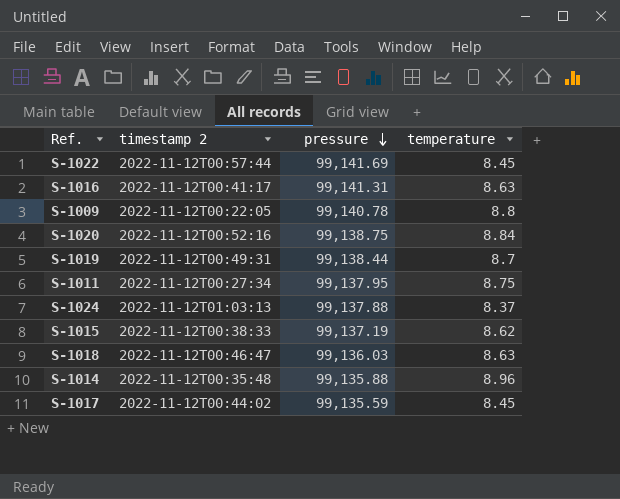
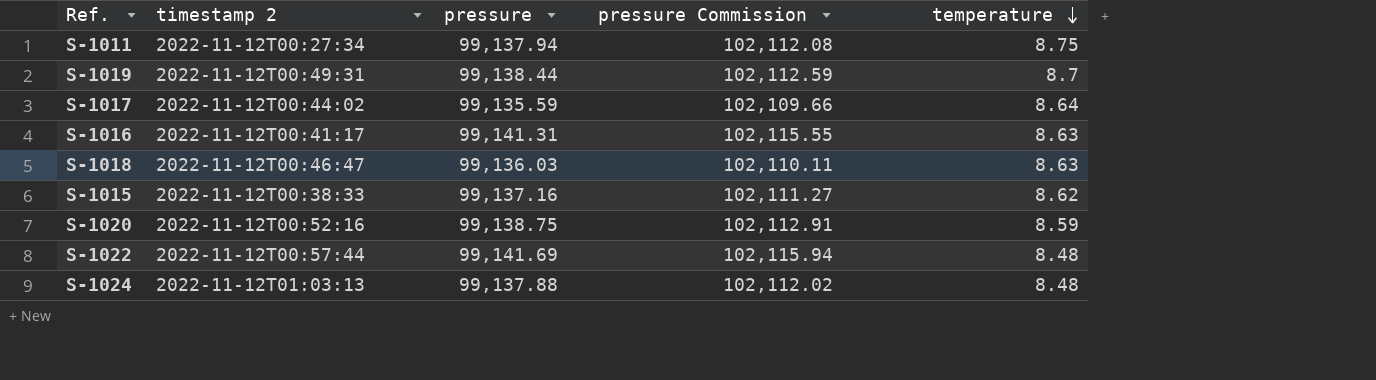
row order: pressure descending -> temperature descending
column pressure Commission | formula: none -> [pressure] * 1.03
row S-1009: 2022-11-12T00:22:05 | 99,140.78 | 8.8 -> none
row S-1014: 2022-11-12T00:35:48 | 99,135.88 | 8.96 -> none
S-1011 | pressure: 99,137.95 -> 99,137.94
S-1017 | temperature: 8.45 -> 8.64
S-1015 | pressure: 99,137.19 -> 99,137.16
S-1020 | temperature: 8.84 -> 8.59
S-1022 | temperature: 8.45 -> 8.48
S-1024 | temperature: 8.37 -> 8.48

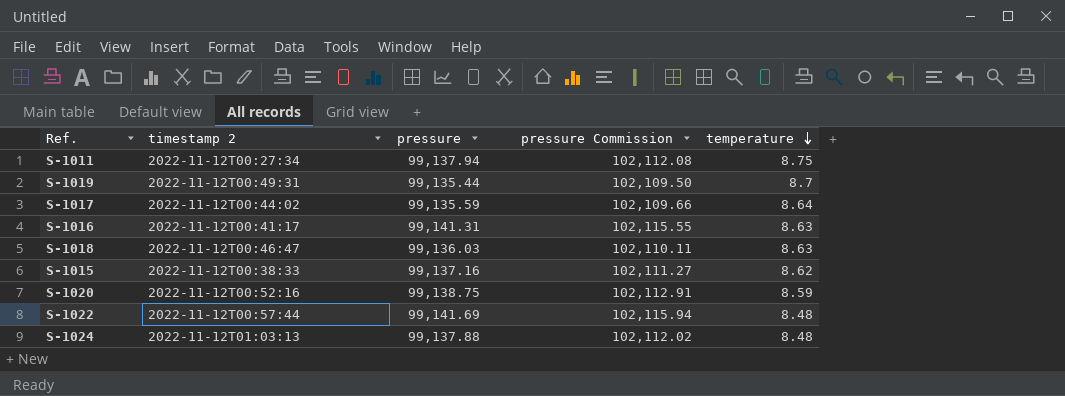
S-1019 | pressure: 99,138.44 -> 99,135.44
S-1019 | pressure Commission: 102,112.59 -> 102,109.50

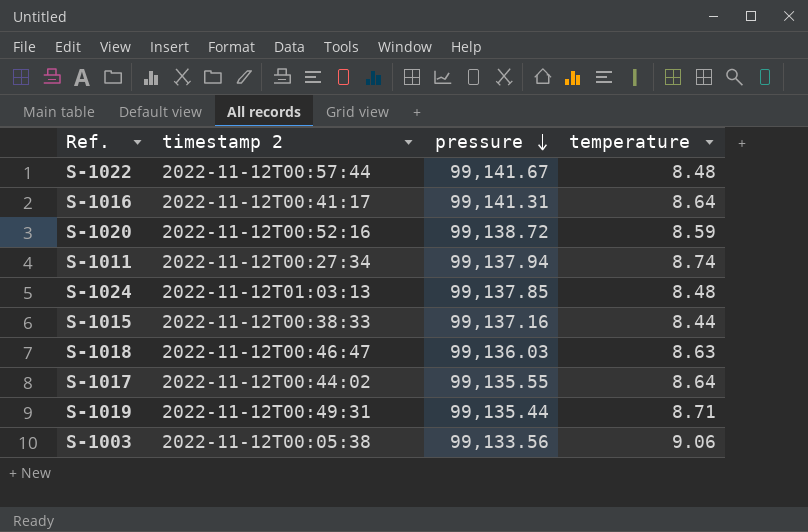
row order: temperature descending -> pressure descending
column pressure Commission | formula: [pressure] * 1.03 -> none
S-1022 | pressure: 99,141.69 -> 99,141.67
S-1016 | temperature: 8.63 -> 8.64
S-1020 | pressure: 99,138.75 -> 99,138.72
S-1011 | temperature: 8.75 -> 8.74
S-1024 | pressure: 99,137.88 -> 99,137.85
S-1015 | temperature: 8.62 -> 8.44
S-1017 | pressure: 99,135.59 -> 99,135.55
S-1019 | temperature: 8.7 -> 8.71
row S-1003: none -> 2022-11-12T00:05:38 | 99,133.56 | 9.06

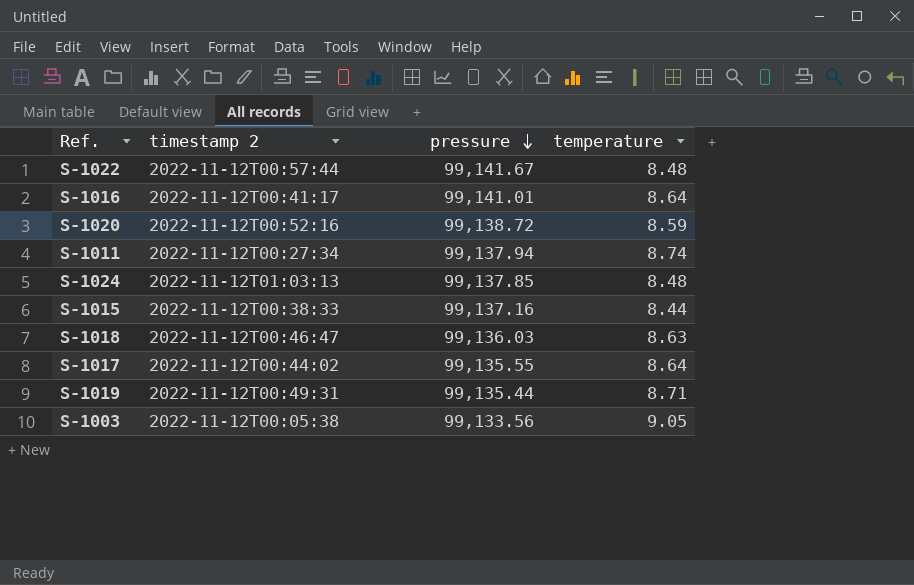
S-1016 | pressure: 99,141.31 -> 99,141.01
S-1003 | temperature: 9.06 -> 9.05

